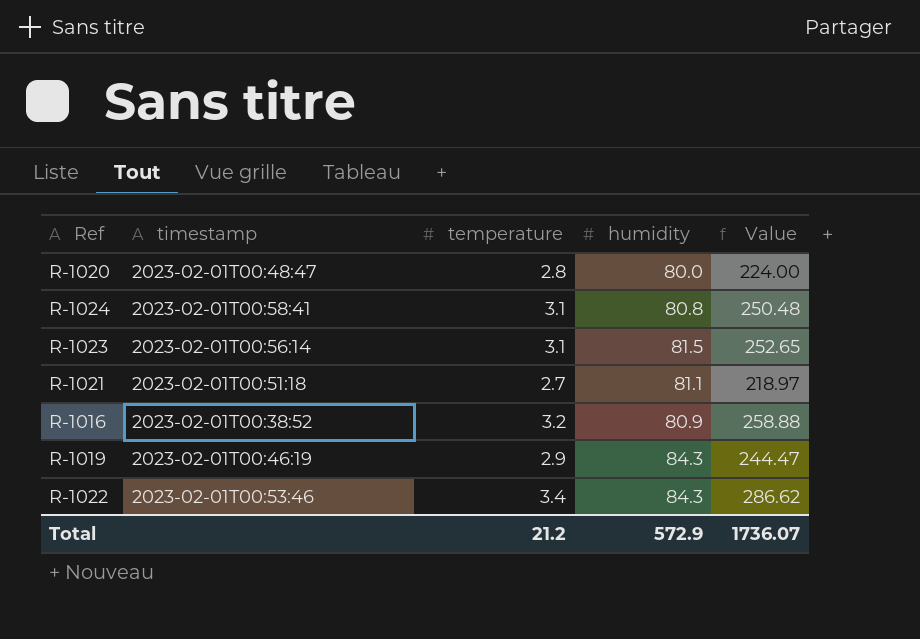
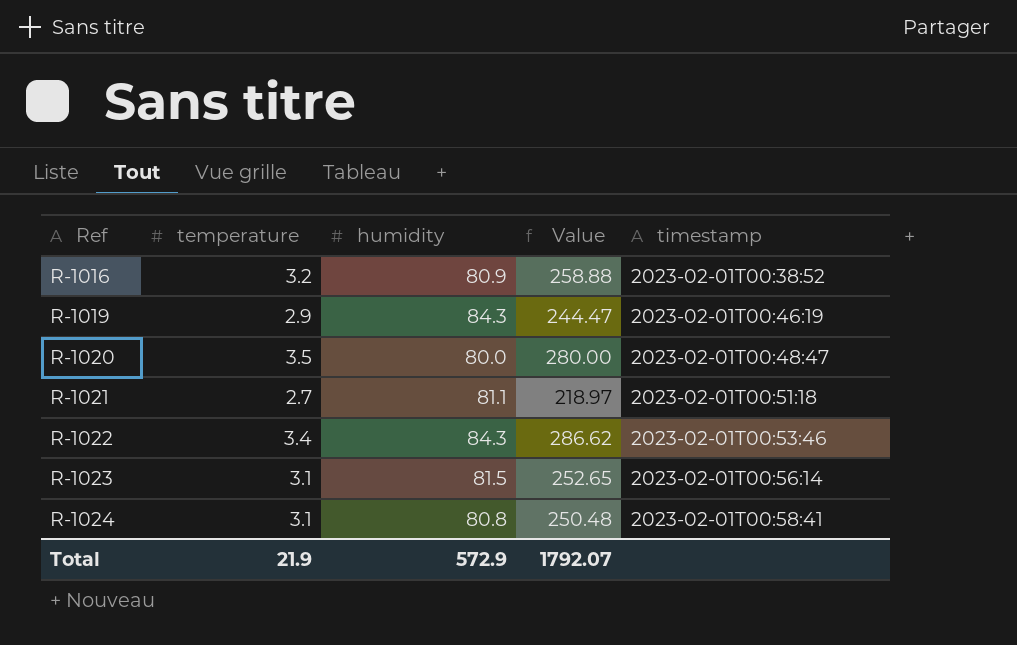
row order: none -> Ref ascending
column timestamp | position: 2 -> 5
R-1020 | temperature: 2.8 -> 3.5
R-1020 | Value: 224.00 -> 280.00
Total | temperature: 21.2 -> 21.9
Total | Value: 1736.07 -> 1792.07

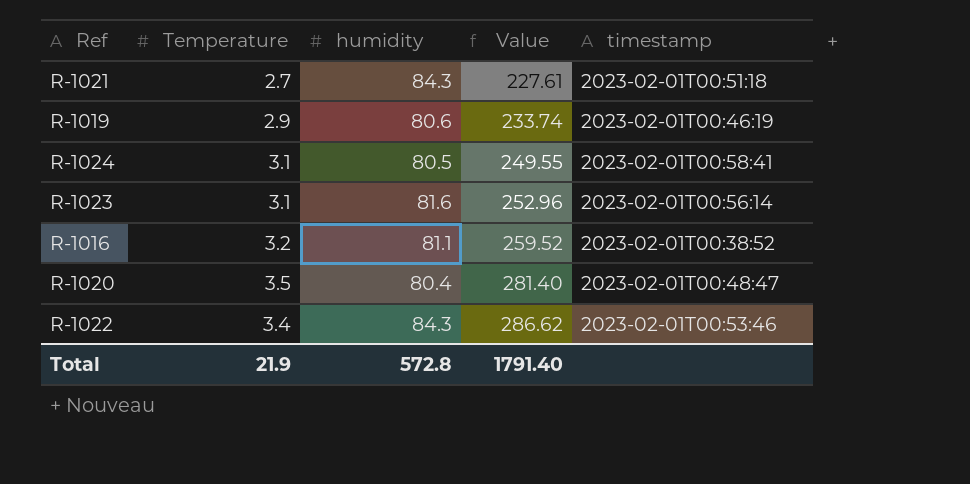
row order: Ref ascending -> Value ascending
column name: temperature -> Temperature
R-1021 | humidity: 81.1 -> 84.3
R-1021 | Value: 218.97 -> 227.61
R-1019 | humidity: 84.3 -> 80.6
R-1019 | Value: 244.47 -> 233.74
R-1024 | humidity: 80.8 -> 80.5
R-1024 | Value: 250.48 -> 249.55
R-1023 | humidity: 81.5 -> 81.6
R-1023 | Value: 252.65 -> 252.96
R-1016 | humidity: 80.9 -> 81.1
R-1016 | Value: 258.88 -> 259.52
R-1020 | humidity: 80.0 -> 80.4
R-1020 | Value: 280.00 -> 281.40
Total | humidity: 572.9 -> 572.8
Total | Value: 1792.07 -> 1791.40

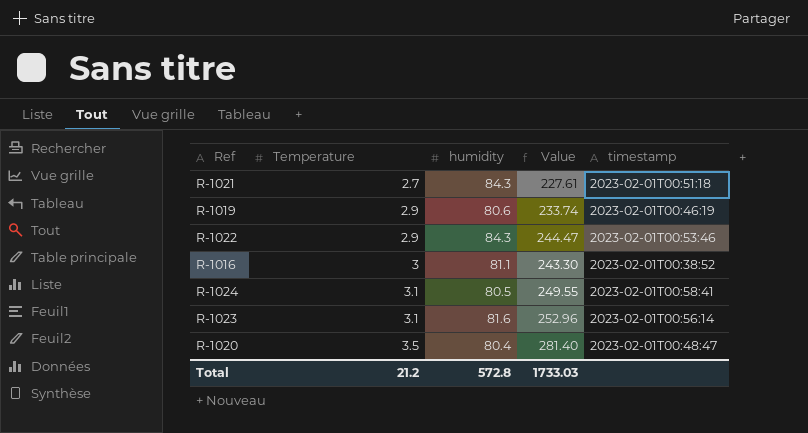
row order: Value ascending -> Temperature ascending
R-1022 | Temperature: 3.4 -> 2.9
R-1022 | Value: 286.62 -> 244.47
R-1016 | Temperature: 3.2 -> 3
R-1016 | Value: 259.52 -> 243.30
Total | Temperature: 21.9 -> 21.2
Total | Value: 1791.40 -> 1733.03

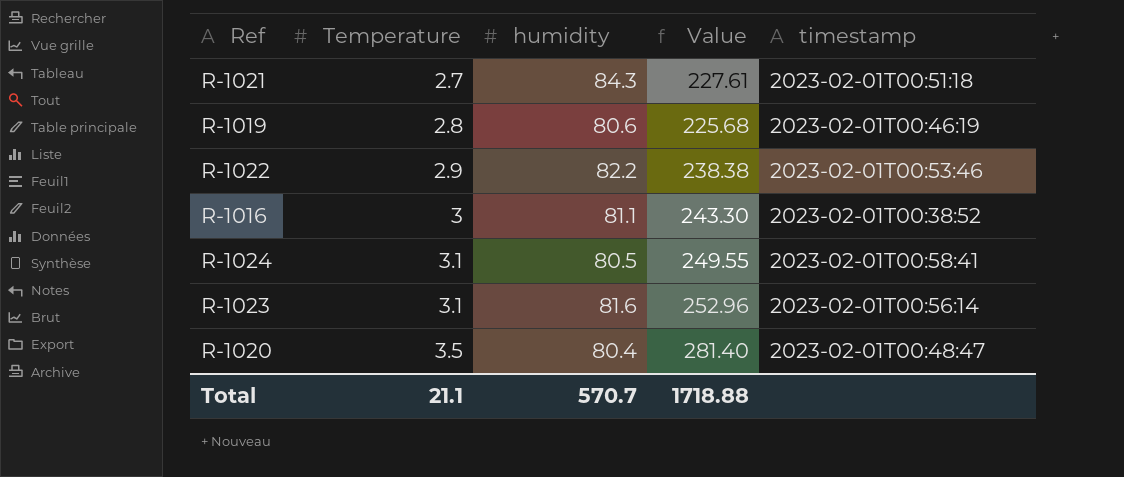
R-1019 | Temperature: 2.9 -> 2.8
R-1019 | Value: 233.74 -> 225.68
R-1022 | humidity: 84.3 -> 82.2
R-1022 | Value: 244.47 -> 238.38
Total | Temperature: 21.2 -> 21.1
Total | humidity: 572.8 -> 570.7
Total | Value: 1733.03 -> 1718.88

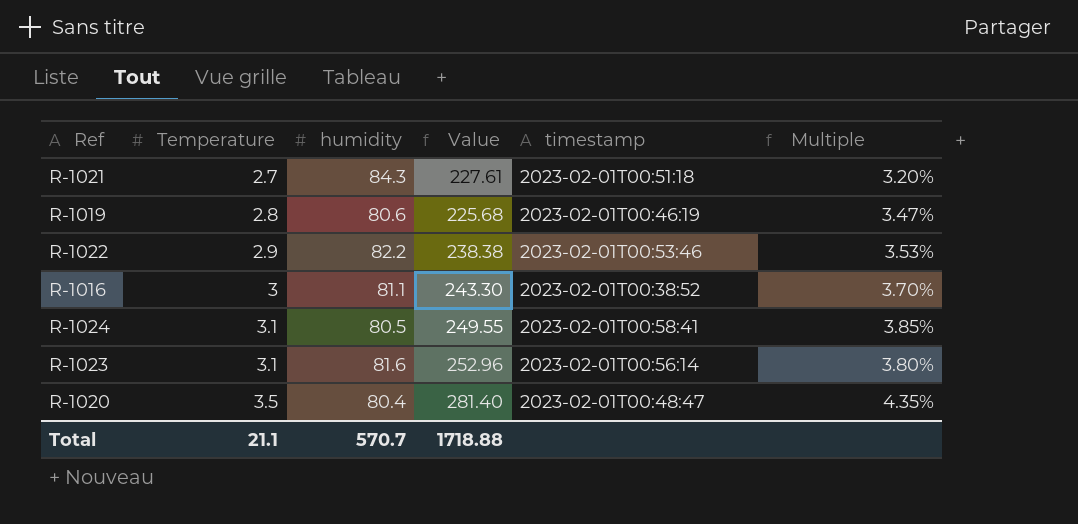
column Multiple | formula: none -> [Temperature] / [humidity]

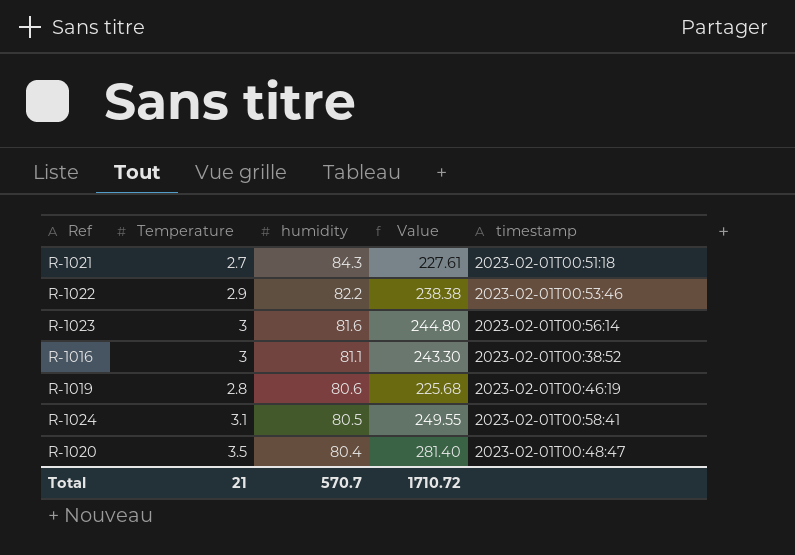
row order: Temperature ascending -> humidity descending
column Multiple | formula: [Temperature] / [humidity] -> none
R-1023 | Temperature: 3.1 -> 3
R-1023 | Value: 252.96 -> 244.80
Total | Temperature: 21.1 -> 21
Total | Value: 1718.88 -> 1710.72

